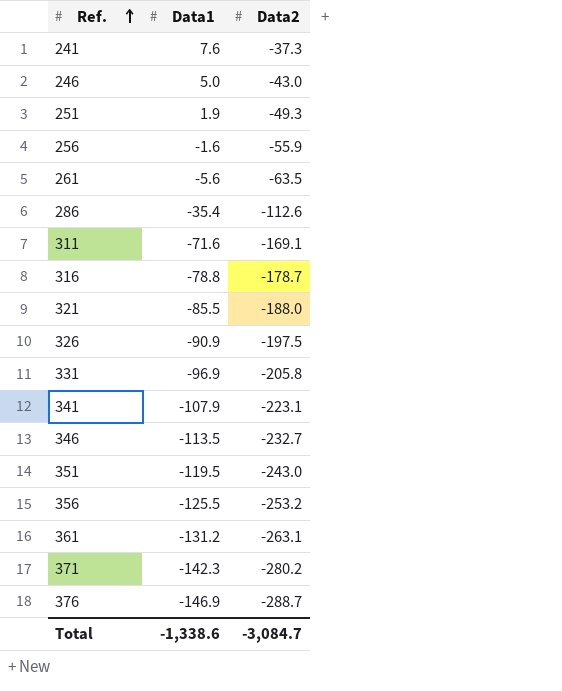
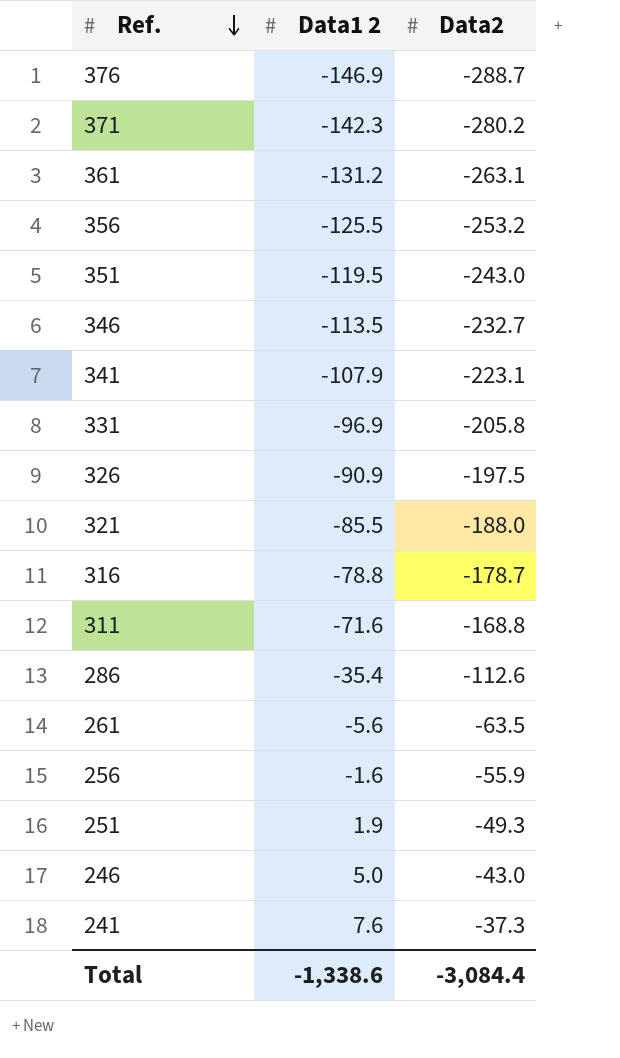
row order: Ref. ascending -> Ref. descending
column name: Data1 -> Data1 2
311 | Data2: -169.1 -> -168.8
Total | Data2: -3,084.7 -> -3,084.4

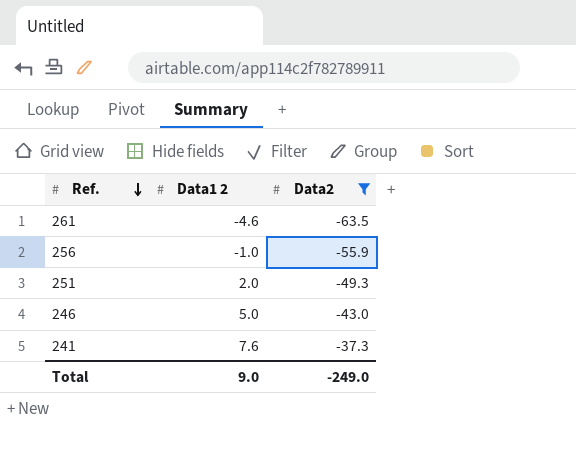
filter: none -> Data2 >= -63.5
261 | Data1 2: -5.6 -> -4.6
256 | Data1 2: -1.6 -> -1.0
251 | Data1 2: 1.9 -> 2.0
Total | Data1 2: -1,338.6 -> 9.0
Total | Data2: -3,084.4 -> -249.0

